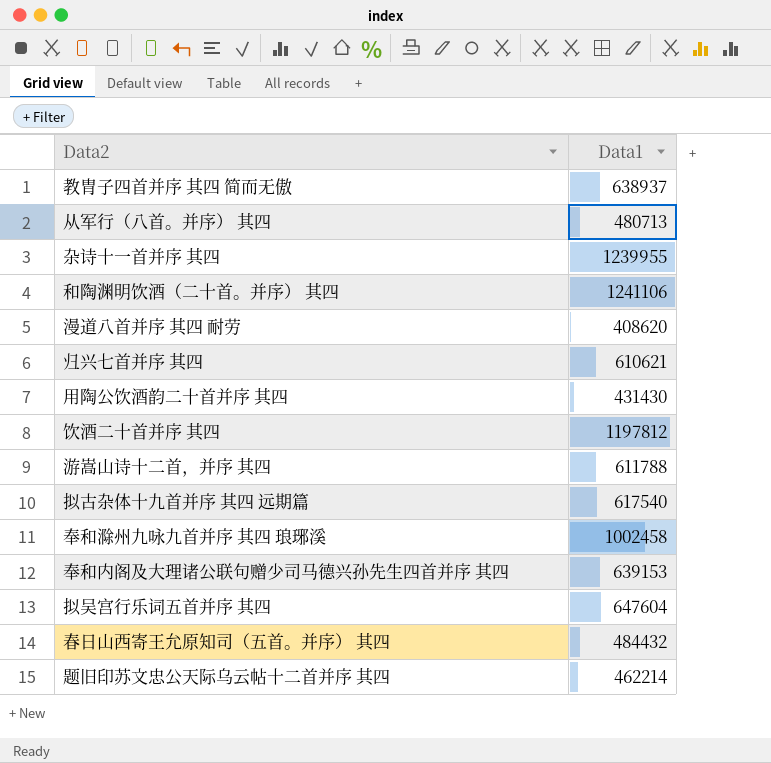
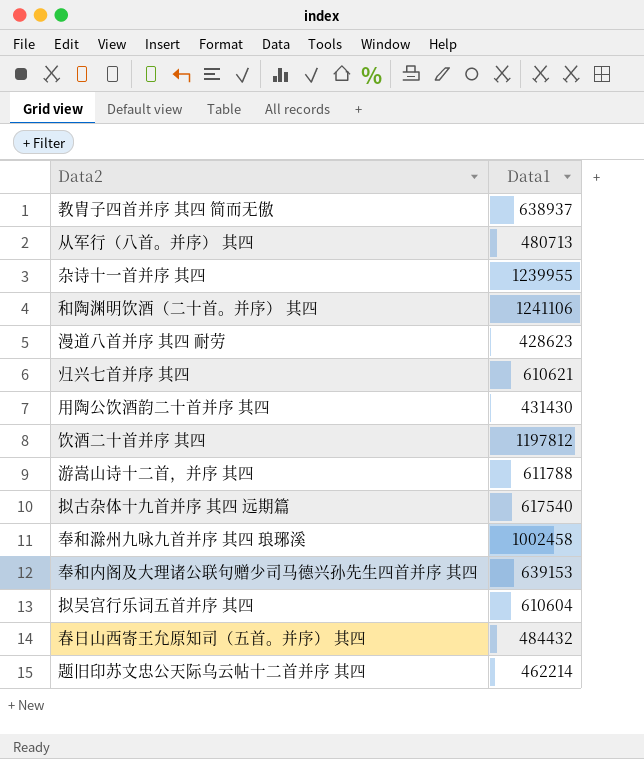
漫道八首并序 其四 耐劳 | Data1: 408620 -> 428623
拟吴宫行乐词五首并序 其四 | Data1: 647604 -> 610604

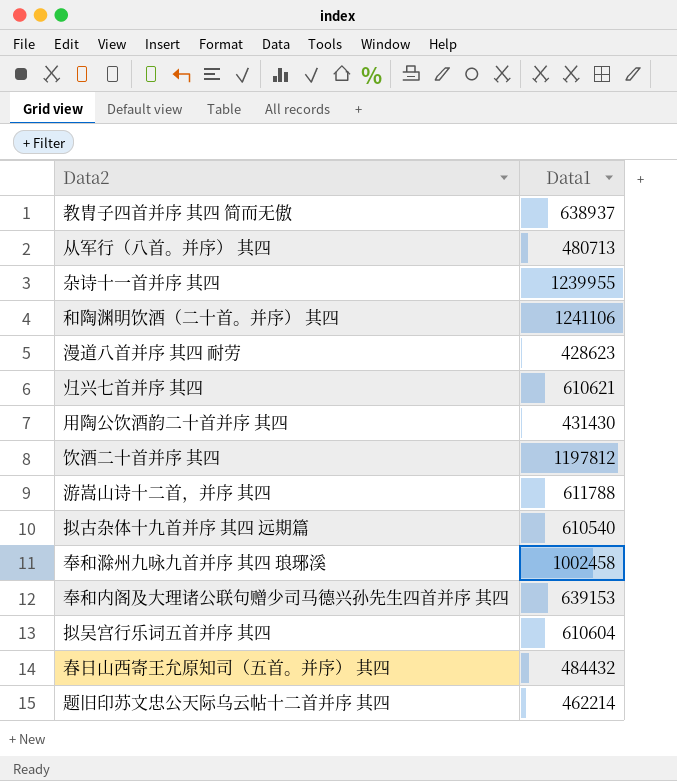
拟古杂体十九首并序 其四 远期篇 | Data1: 617540 -> 610540

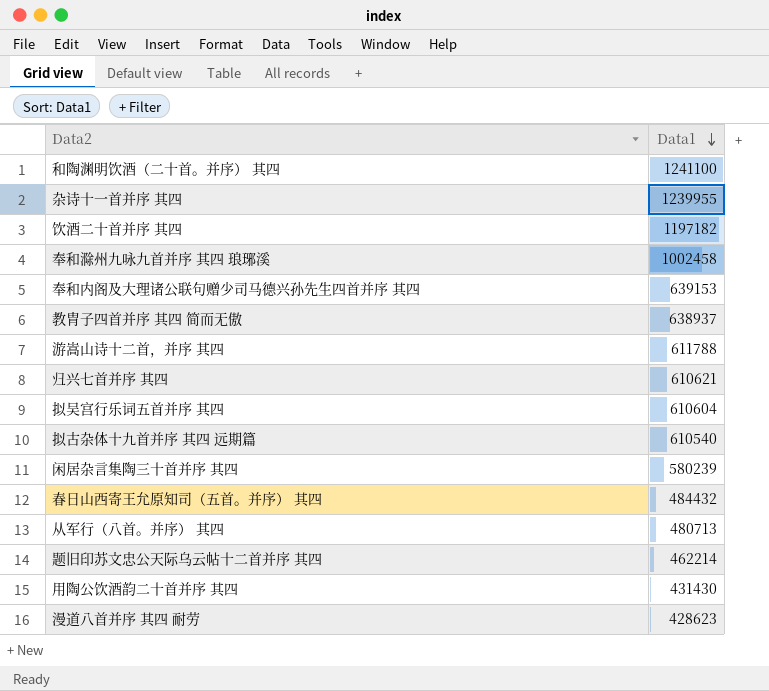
row order: none -> Data1 descending
和陶渊明饮酒（二十首。并序） 其四 | Data1: 1241106 -> 1241100
饮酒二十首并序 其四 | Data1: 1197812 -> 1197182
row 闲居杂言集陶三十首并序 其四: none -> 580239

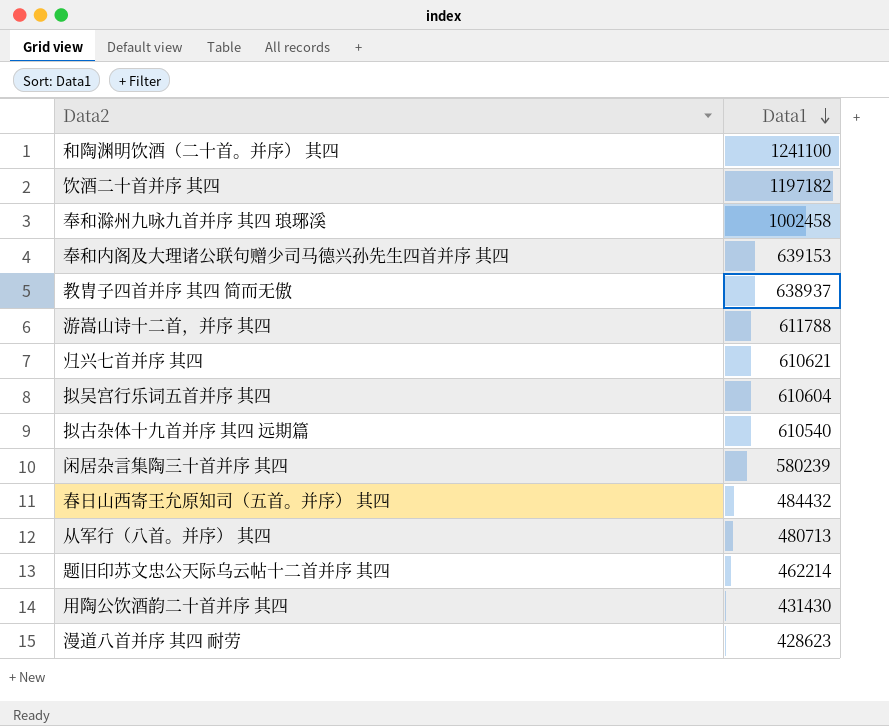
row 杂诗十一首并序 其四: 1239955 -> none

